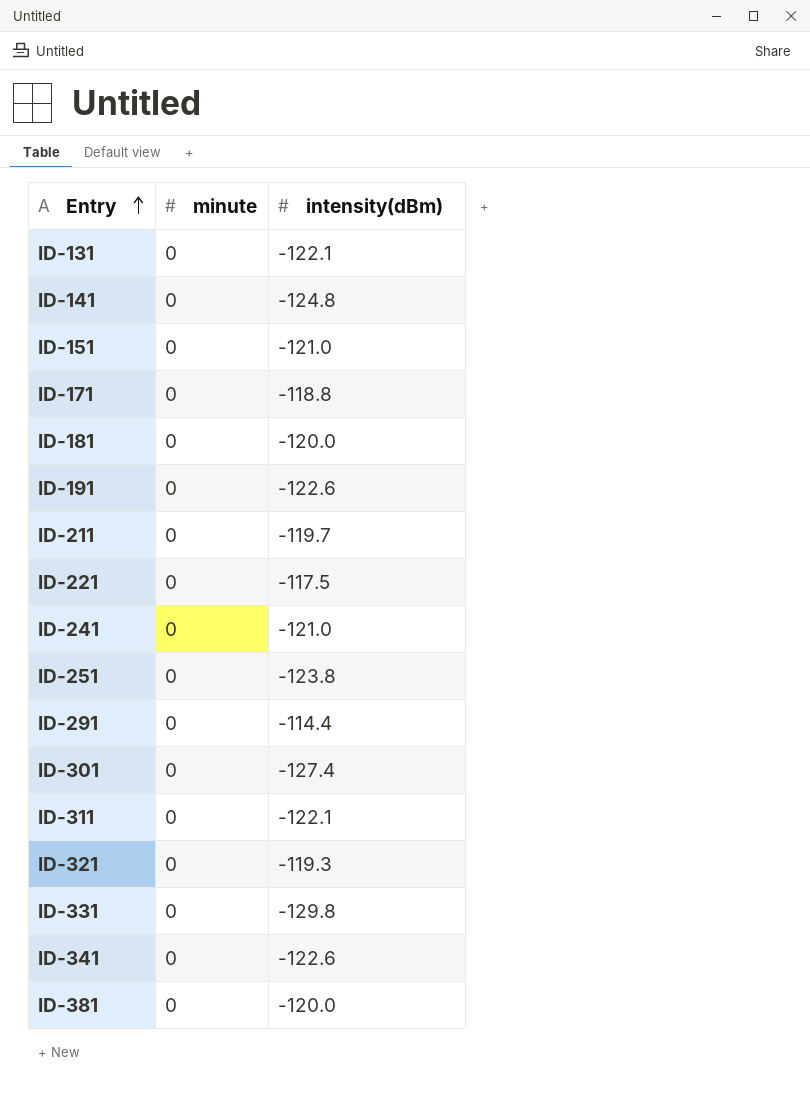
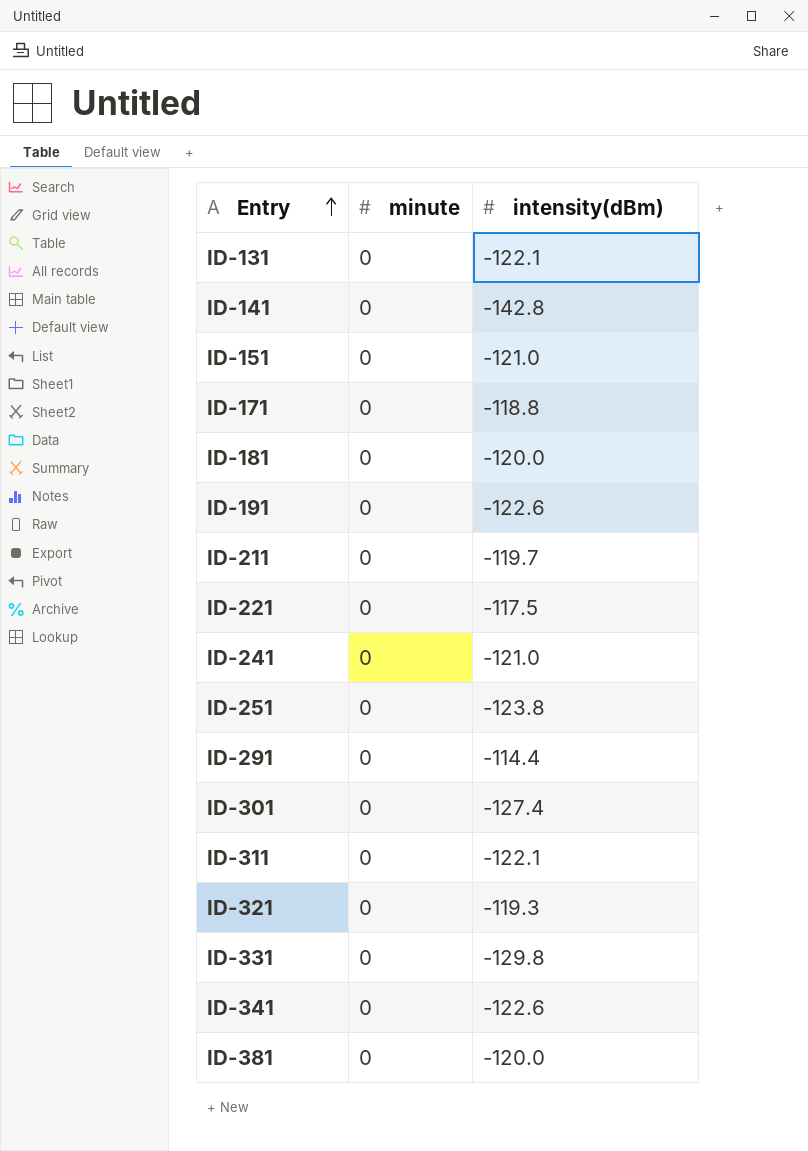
ID-141 | intensity(dBm): -124.8 -> -142.8

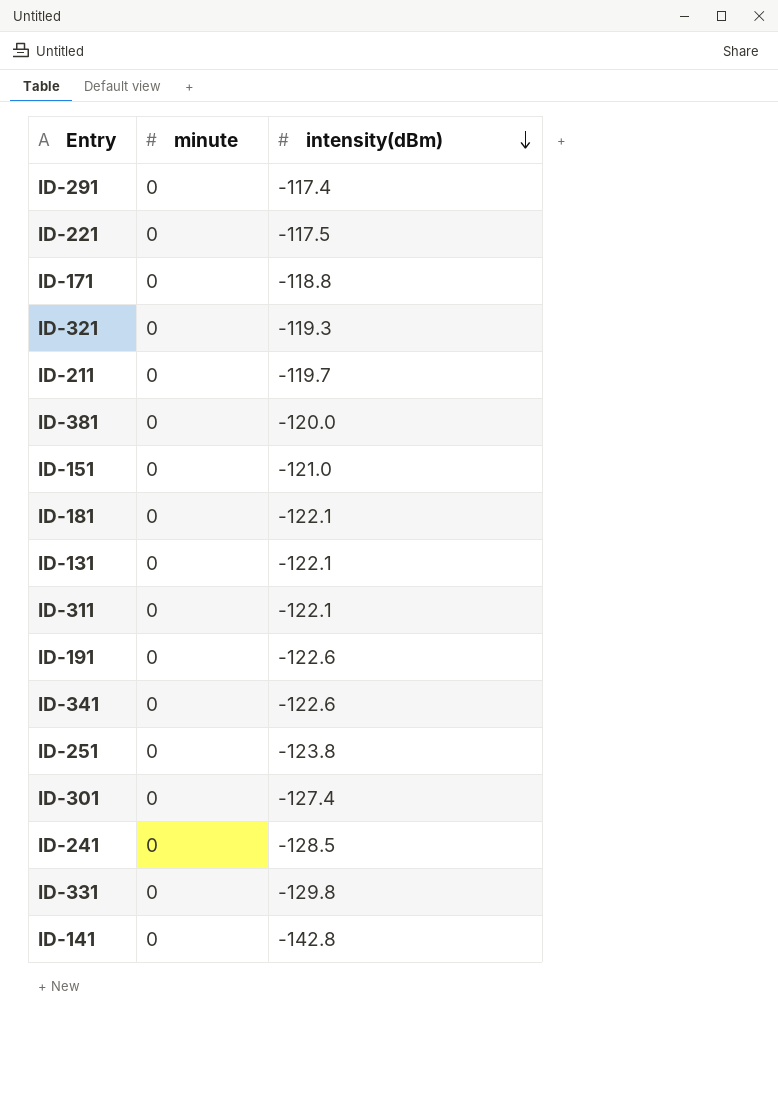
row order: Entry ascending -> intensity(dBm) descending
ID-291 | intensity(dBm): -114.4 -> -117.4
ID-181 | intensity(dBm): -120.0 -> -122.1
ID-241 | intensity(dBm): -121.0 -> -128.5

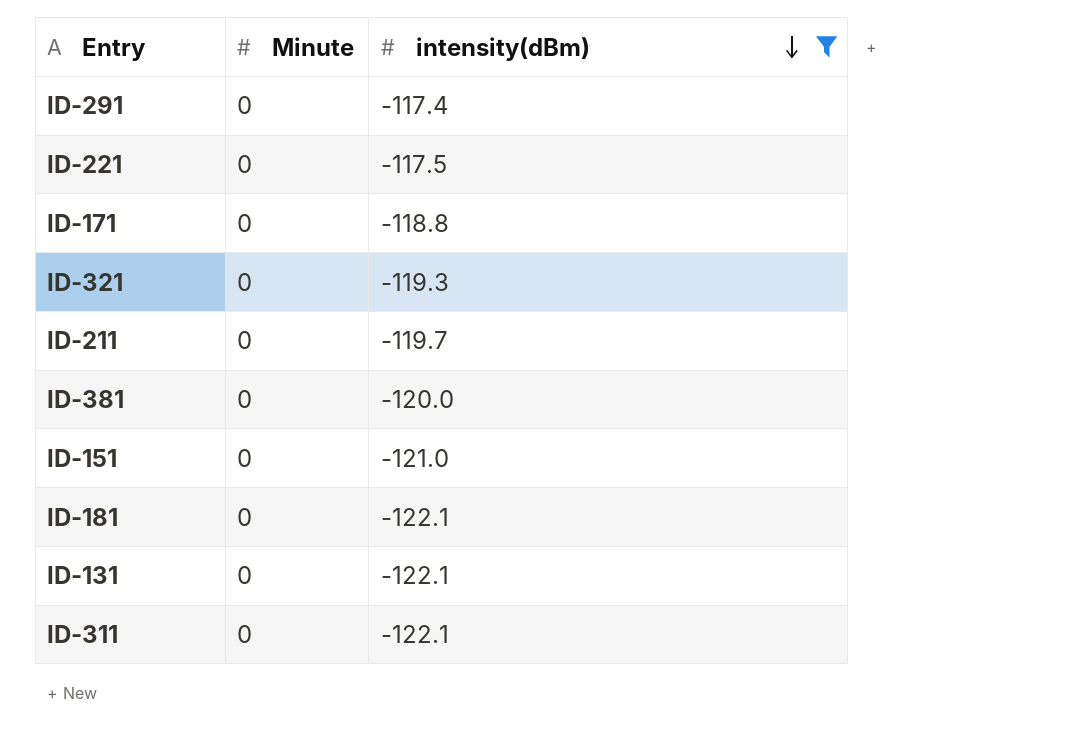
filter: none -> intensity(dBm) >= -122.1
column name: minute -> Minute

